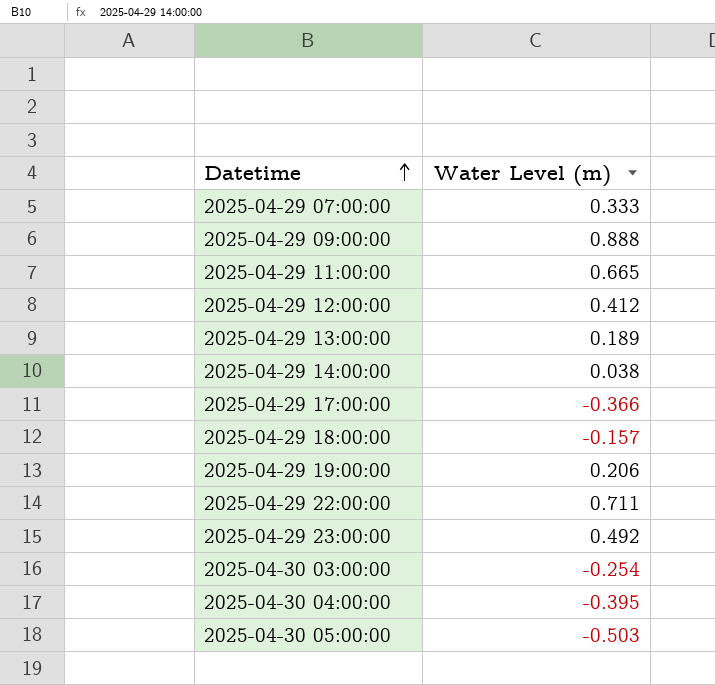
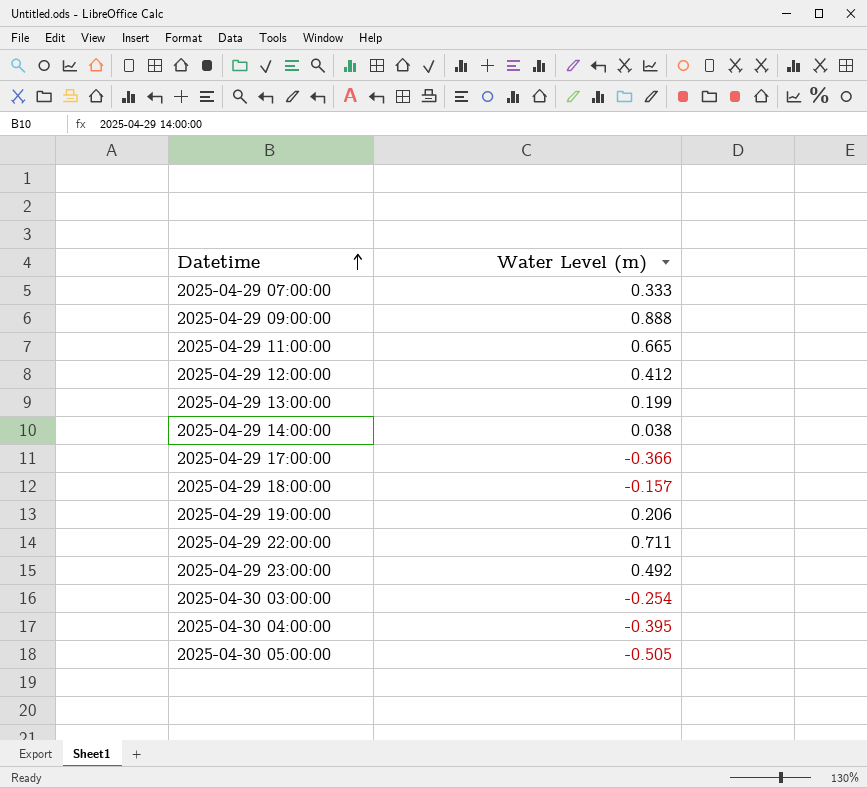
2025-04-29 13:00:00 | Water Level (m): 0.189 -> 0.199
2025-04-30 05:00:00 | Water Level (m): -0.503 -> -0.505

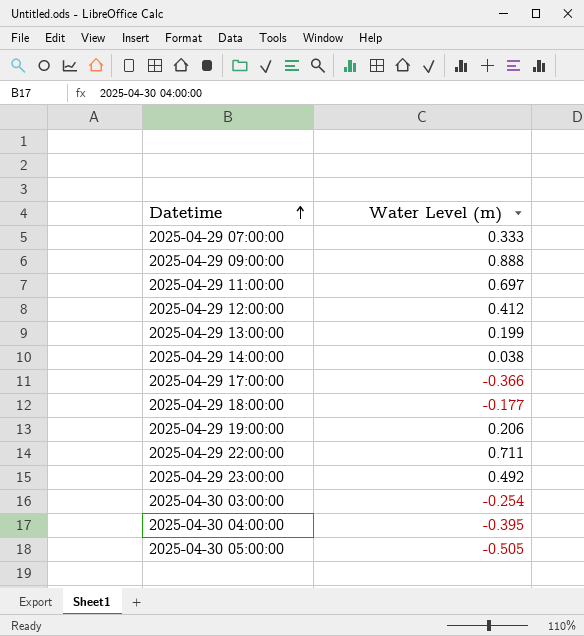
2025-04-29 11:00:00 | Water Level (m): 0.665 -> 0.697
2025-04-29 18:00:00 | Water Level (m): -0.157 -> -0.177

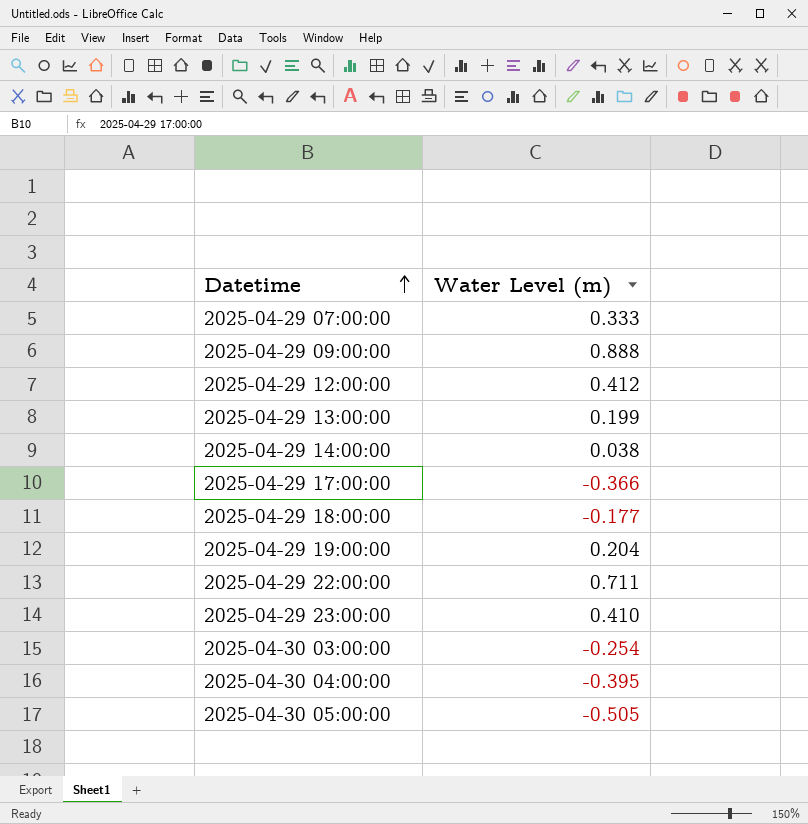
row 2025-04-29 11:00:00: 0.697 -> none
2025-04-29 19:00:00 | Water Level (m): 0.206 -> 0.204
2025-04-29 23:00:00 | Water Level (m): 0.492 -> 0.410

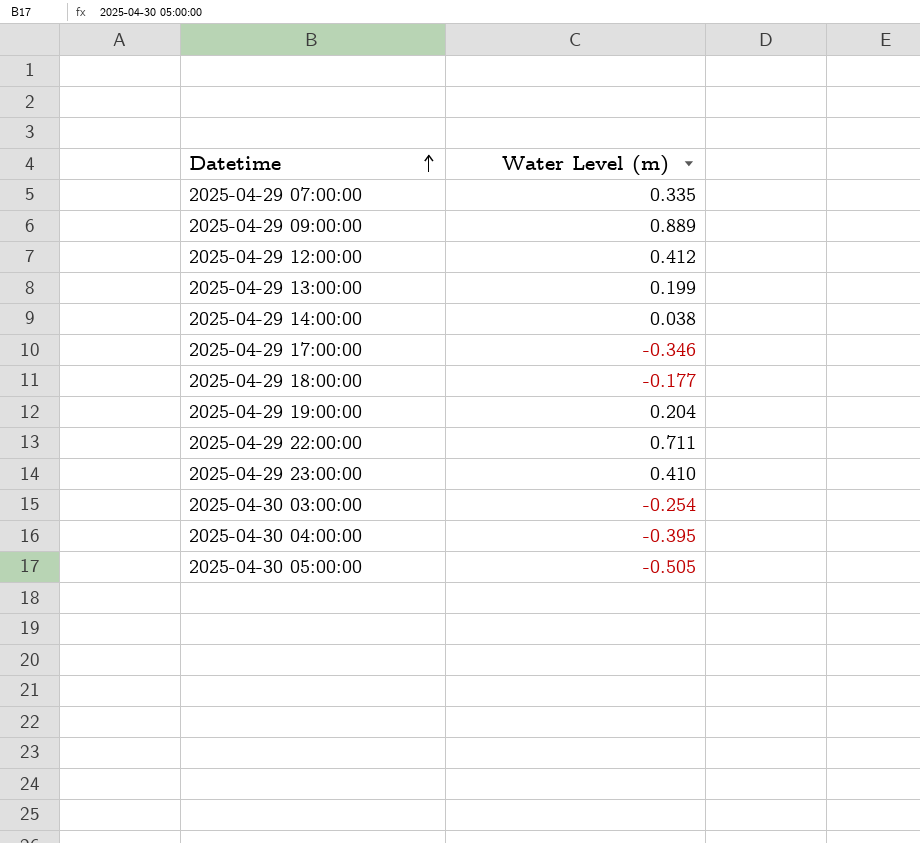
2025-04-29 07:00:00 | Water Level (m): 0.333 -> 0.335
2025-04-29 09:00:00 | Water Level (m): 0.888 -> 0.889
2025-04-29 17:00:00 | Water Level (m): -0.366 -> -0.346

